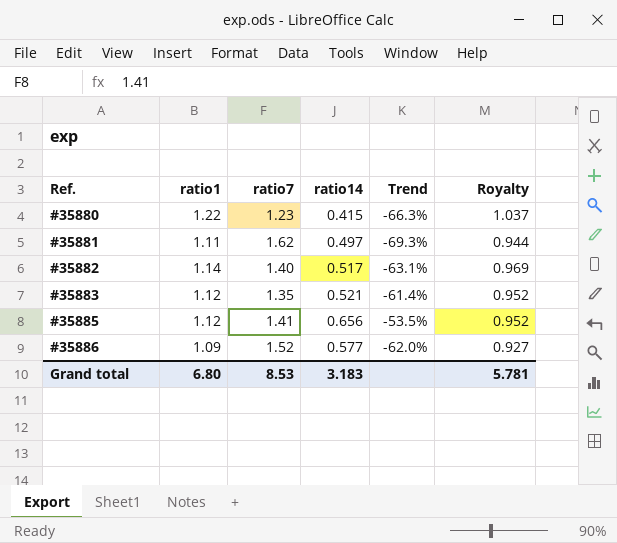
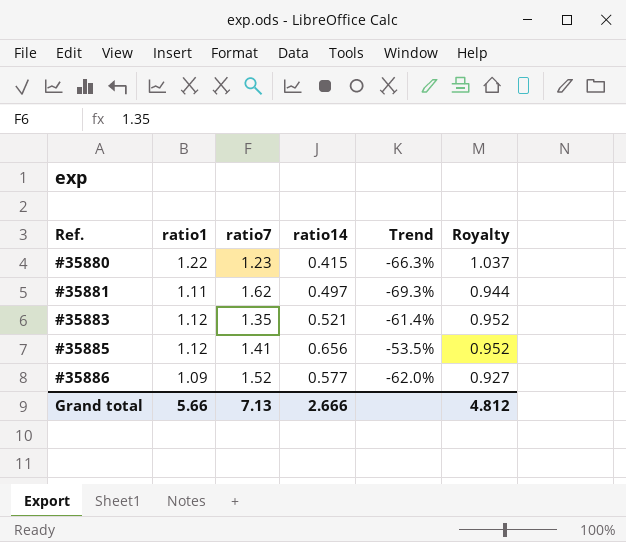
row #35882: 1.14 | 1.40 | 0.517 | -63.1% | 0.969 -> none
Grand total | ratio1: 6.80 -> 5.66
Grand total | ratio7: 8.53 -> 7.13
Grand total | ratio14: 3.183 -> 2.666
Grand total | Royalty: 5.781 -> 4.812

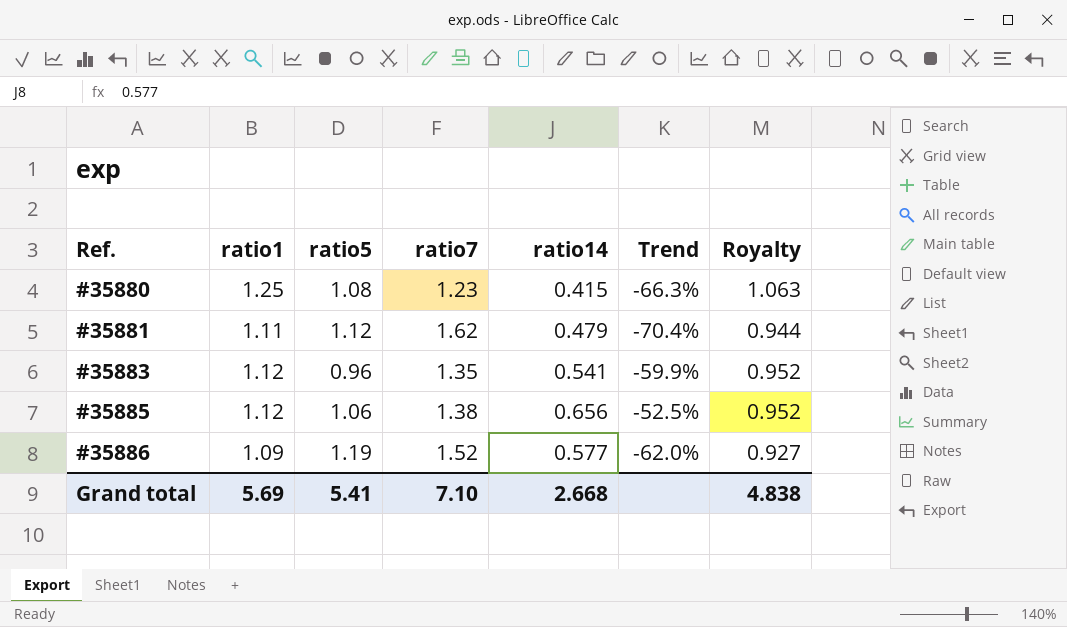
column ratio5 | position: none -> 3
#35880 | ratio1: 1.22 -> 1.25
#35880 | Royalty: 1.037 -> 1.063
#35881 | ratio14: 0.497 -> 0.479
#35881 | Trend: -69.3% -> -70.4%
#35883 | ratio14: 0.521 -> 0.541
#35883 | Trend: -61.4% -> -59.9%
#35885 | ratio7: 1.41 -> 1.38
#35885 | Trend: -53.5% -> -52.5%
Grand total | ratio1: 5.66 -> 5.69
Grand total | ratio7: 7.13 -> 7.10
Grand total | ratio14: 2.666 -> 2.668
Grand total | Royalty: 4.812 -> 4.838

